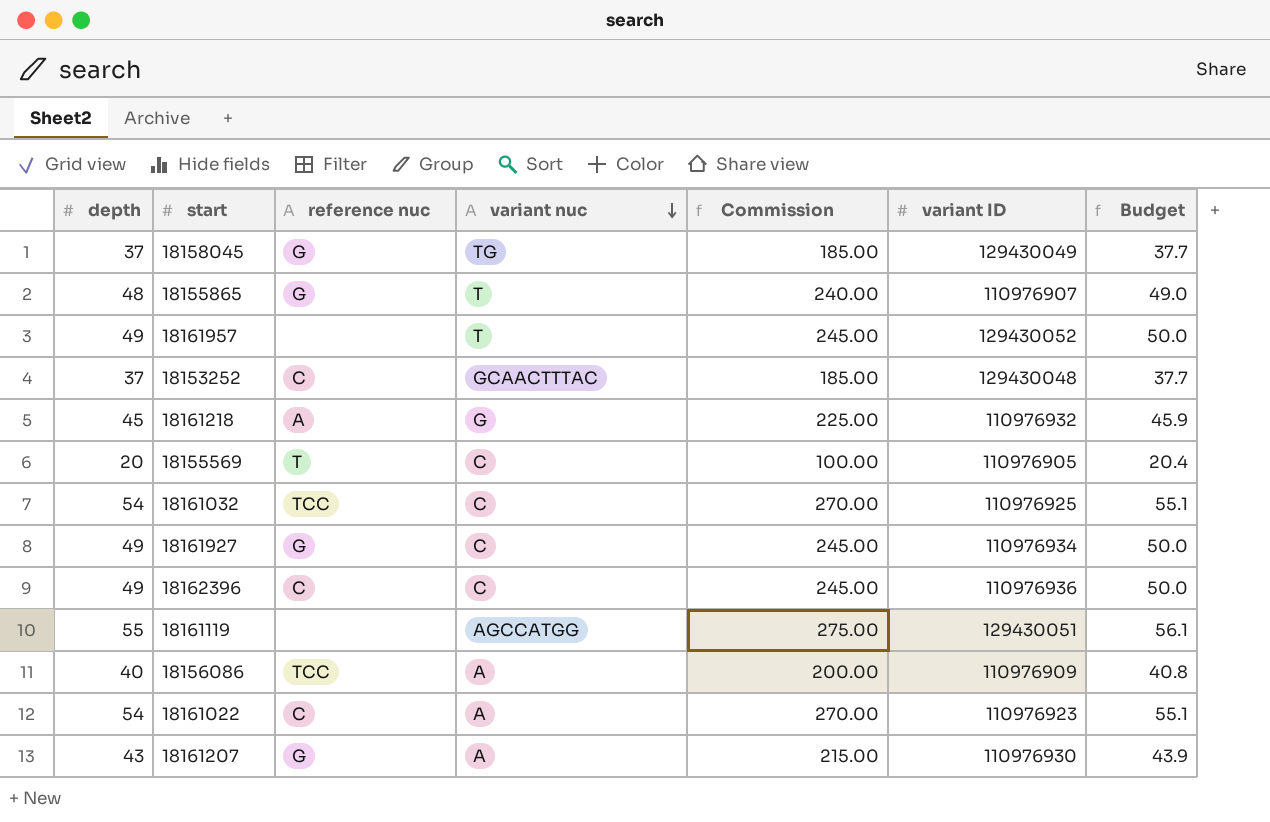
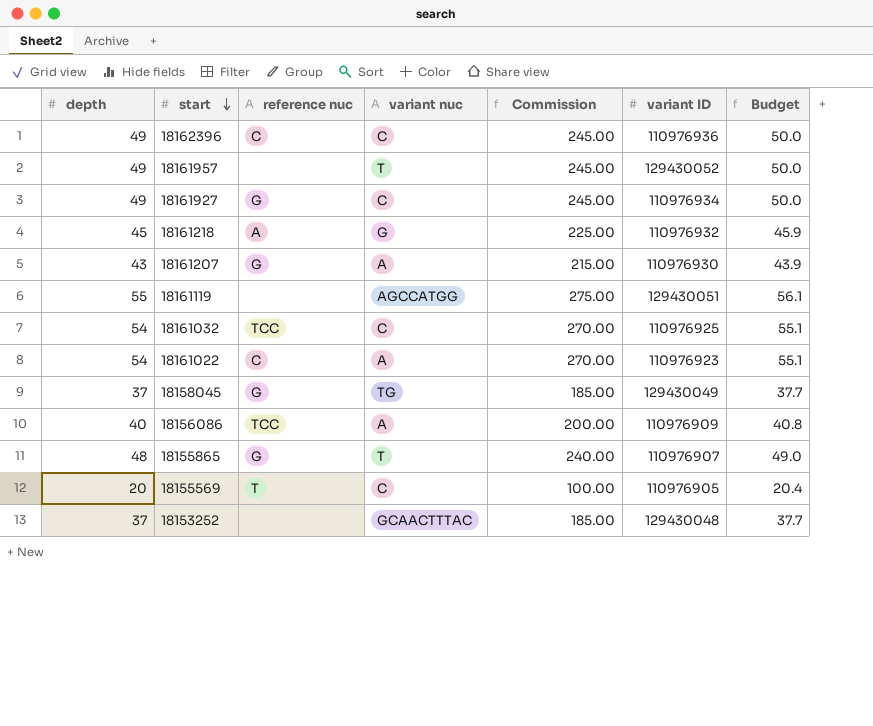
row order: variant nuc descending -> start descending
18153252 | reference nuc: C -> none

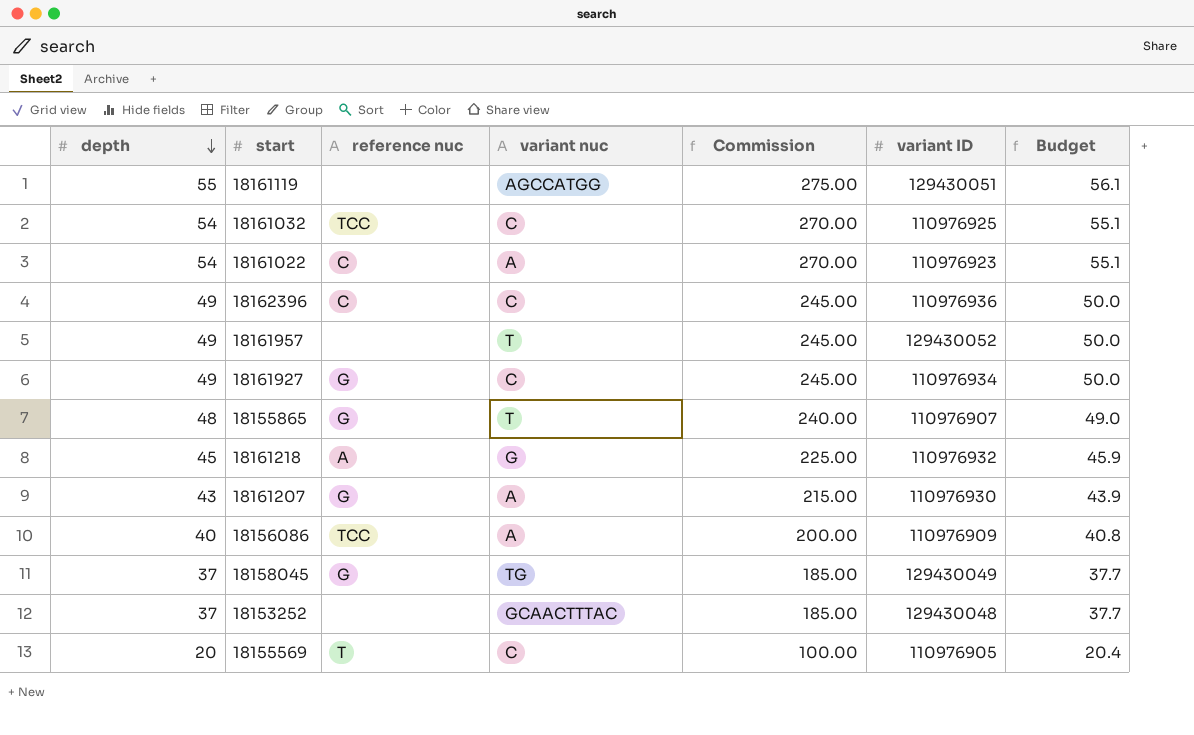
row order: start descending -> depth descending

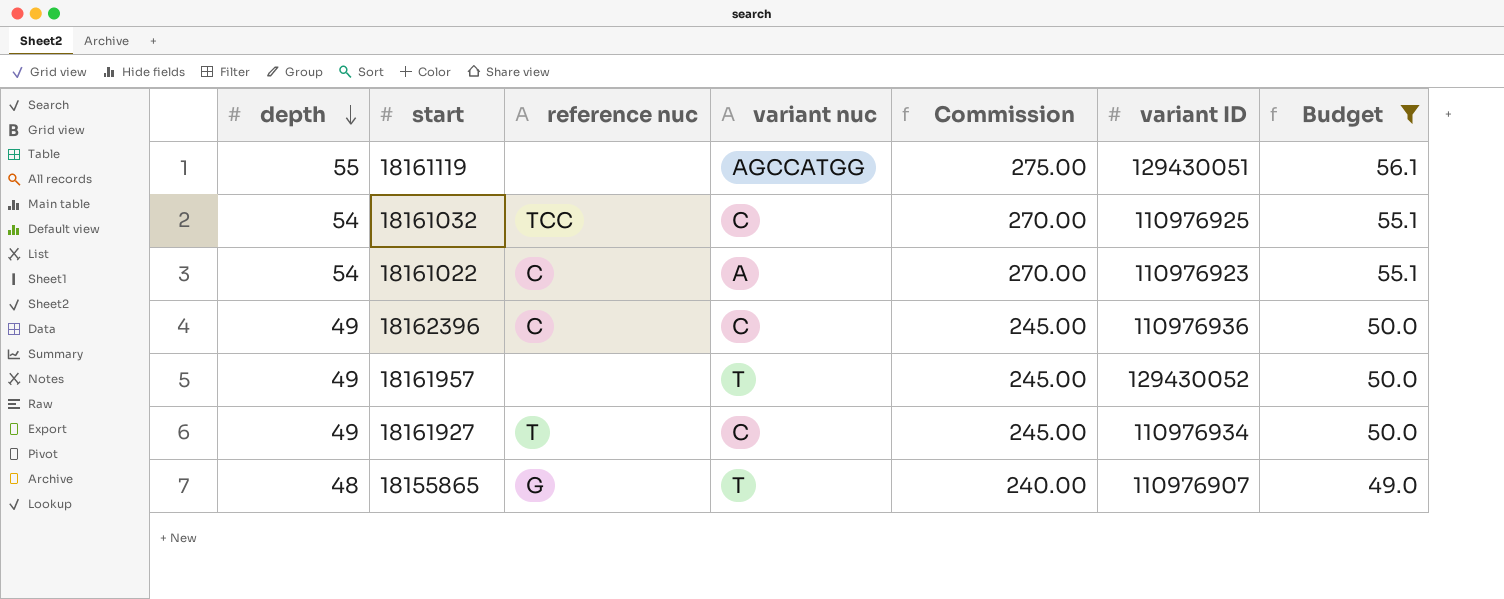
filter: none -> Budget >= 49.0
18161927 | reference nuc: G -> T

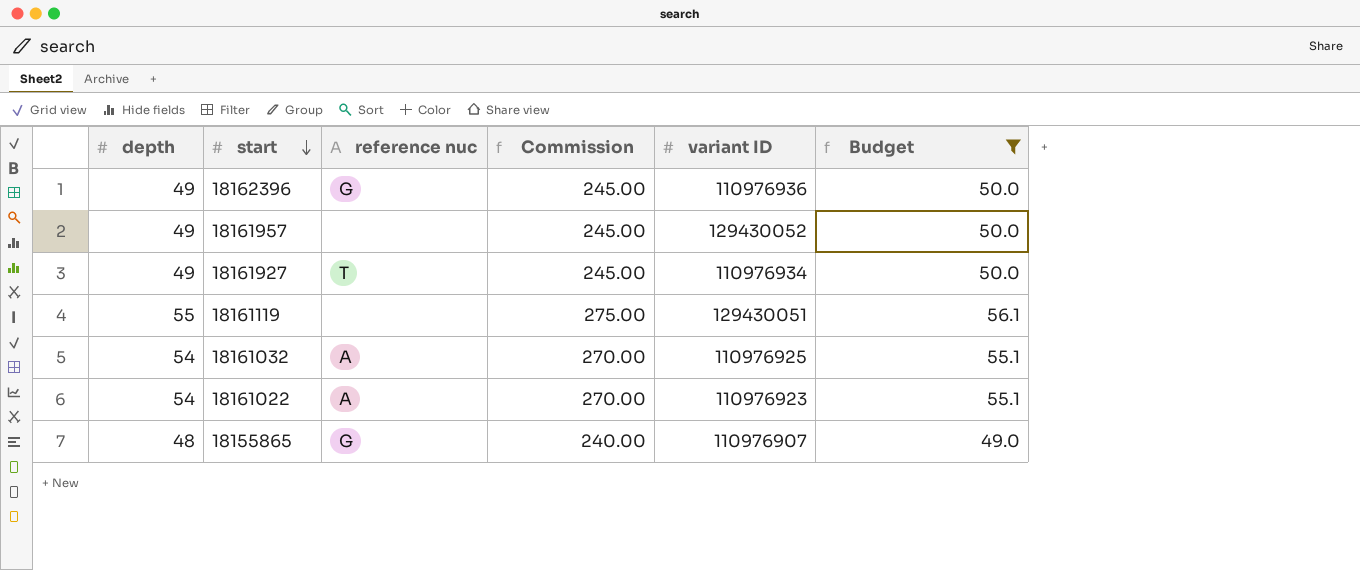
row order: depth descending -> start descending
column variant nuc | position: 4 -> none
18162396 | reference nuc: C -> G
18161032 | reference nuc: TCC -> A
18161022 | reference nuc: C -> A

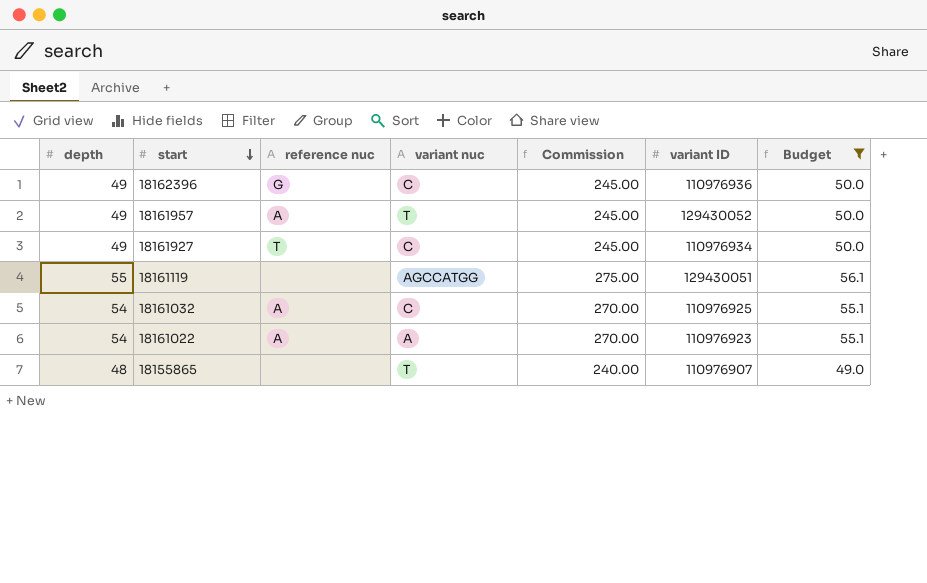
column variant nuc | position: none -> 4
18161957 | reference nuc: none -> A
18155865 | reference nuc: G -> none

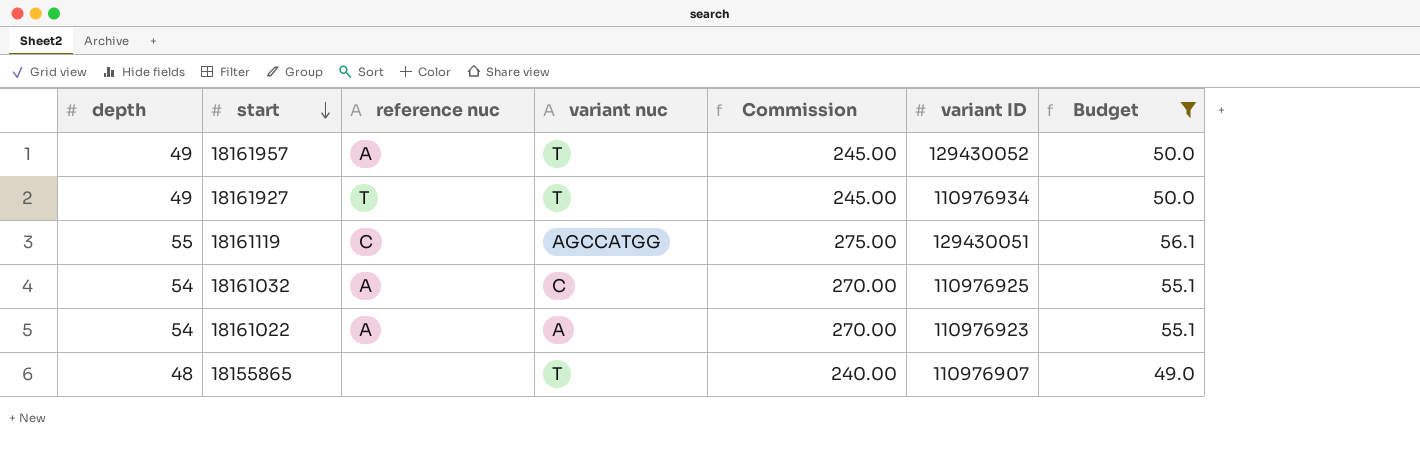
row 18162396: 49 | G | C | 245.00 | 110976936 | 50.0 -> none
18161927 | variant nuc: C -> T
18161119 | reference nuc: none -> C

